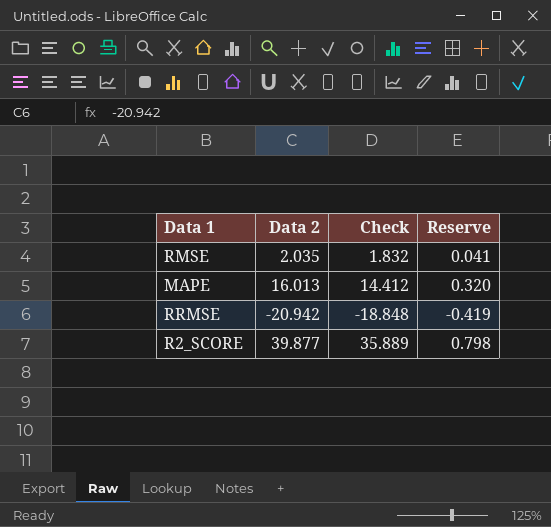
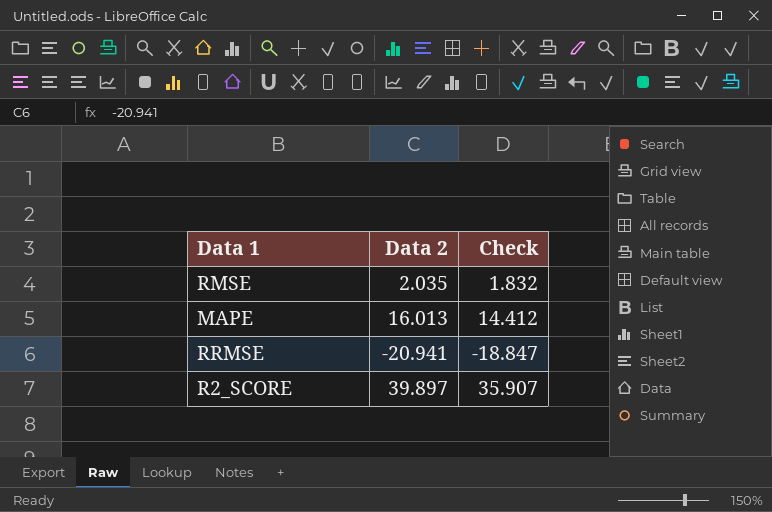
column Reserve | formula: [Data 2] * 0.02 -> none
RRMSE | Data 2: -20.942 -> -20.941
RRMSE | Check: -18.848 -> -18.847
R2_SCORE | Data 2: 39.877 -> 39.897
R2_SCORE | Check: 35.889 -> 35.907

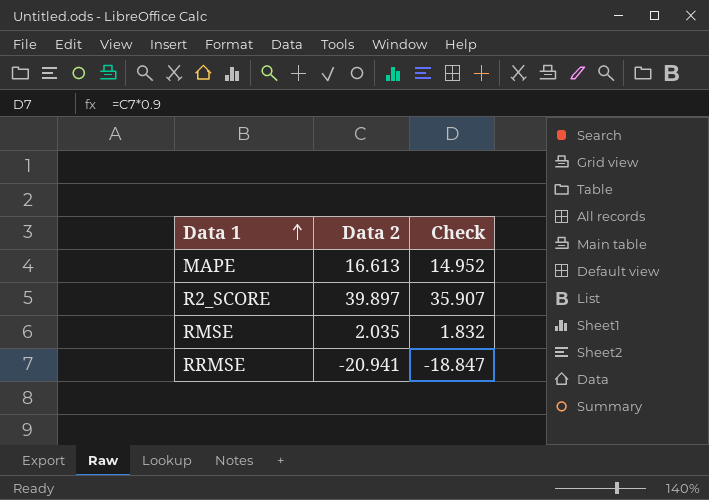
row order: none -> Data 1 ascending
MAPE | Data 2: 16.013 -> 16.613
MAPE | Check: 14.412 -> 14.952

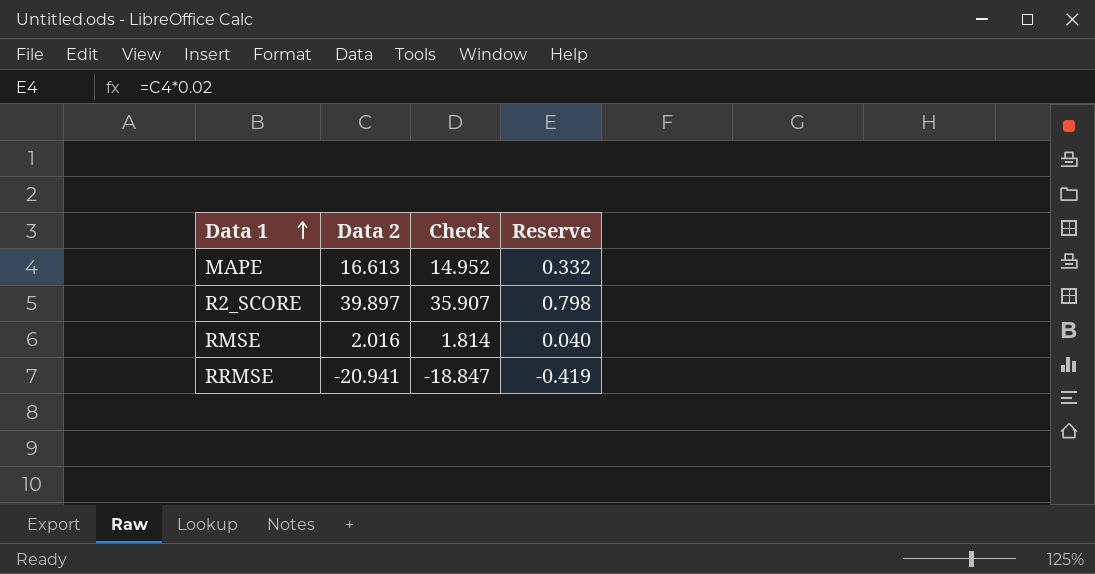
column Reserve | formula: none -> [Data 2] * 0.02
RMSE | Data 2: 2.035 -> 2.016
RMSE | Check: 1.832 -> 1.814

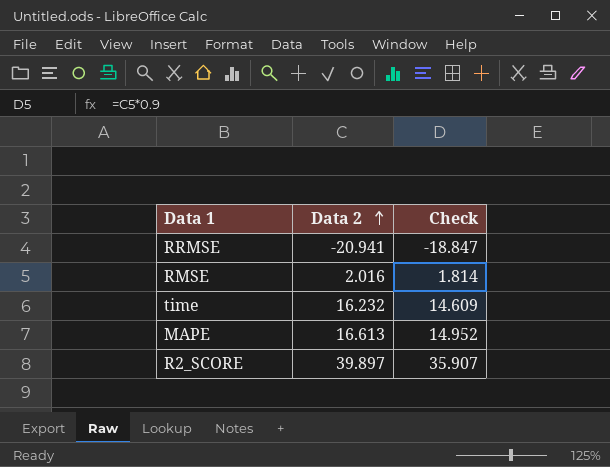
row order: Data 1 ascending -> Data 2 ascending
column Reserve | formula: [Data 2] * 0.02 -> none
row time: none -> 16.232 | 14.609

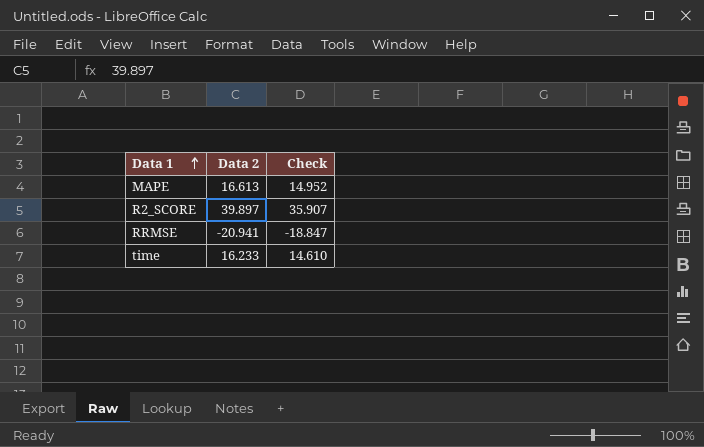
row order: Data 2 ascending -> Data 1 ascending
row RMSE: 2.016 | 1.814 -> none
time | Data 2: 16.232 -> 16.233
time | Check: 14.609 -> 14.610

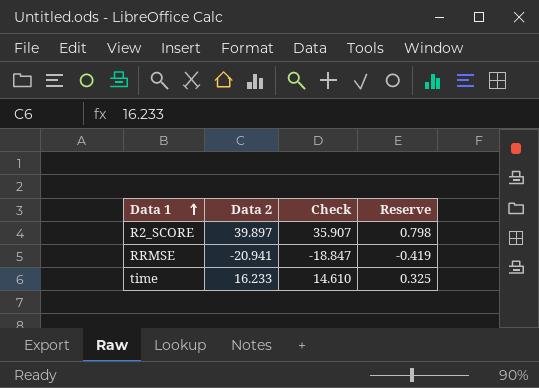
column Reserve | formula: none -> [Data 2] * 0.02
row MAPE: 16.613 | 14.952 -> none

